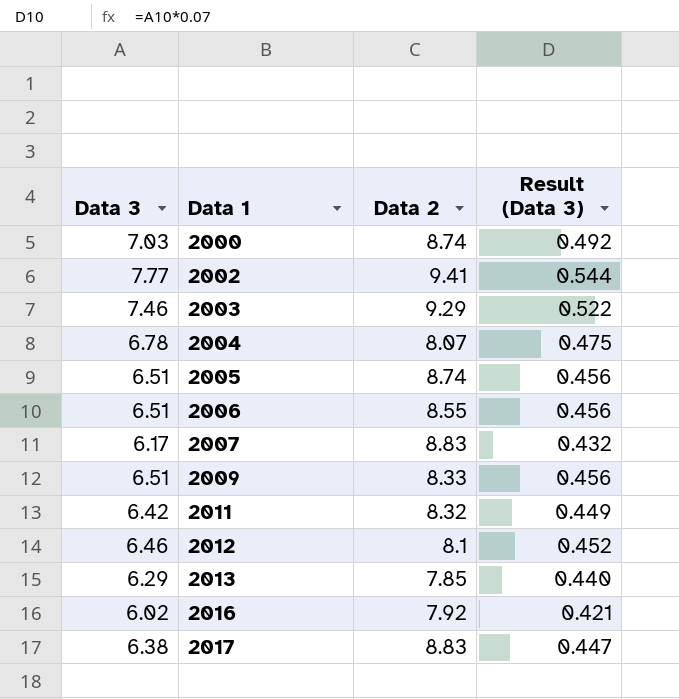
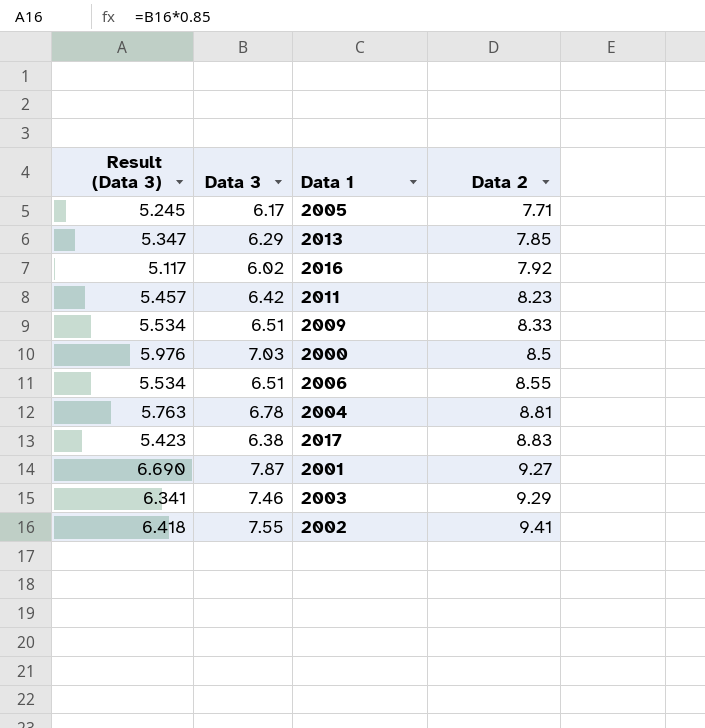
row order: Data 1 ascending -> Data 2 ascending
column Result (Data 3) | formula: [Data 3] * 0.07 -> [Data 3] * 0.85
column Result (Data 3) | position: 4 -> 1
row 2007: 6.17 | 8.83 | 0.432 -> none
row 2012: 6.46 | 8.1 | 0.452 -> none
2005 | Data 3: 6.51 -> 6.17
2005 | Data 2: 8.74 -> 7.71
2011 | Data 2: 8.32 -> 8.23
2000 | Data 2: 8.74 -> 8.5
2004 | Data 2: 8.07 -> 8.81
row 2001: none -> 6.690 | 7.87 | 9.27
2002 | Data 3: 7.77 -> 7.55

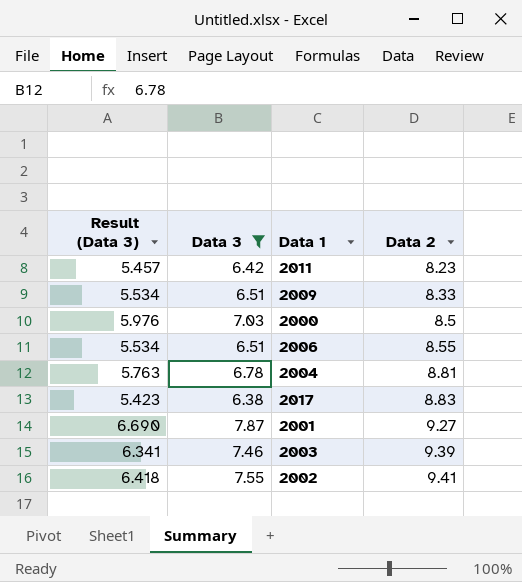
filter: none -> Data 3 >= 6.38
2003 | Data 2: 9.29 -> 9.39

